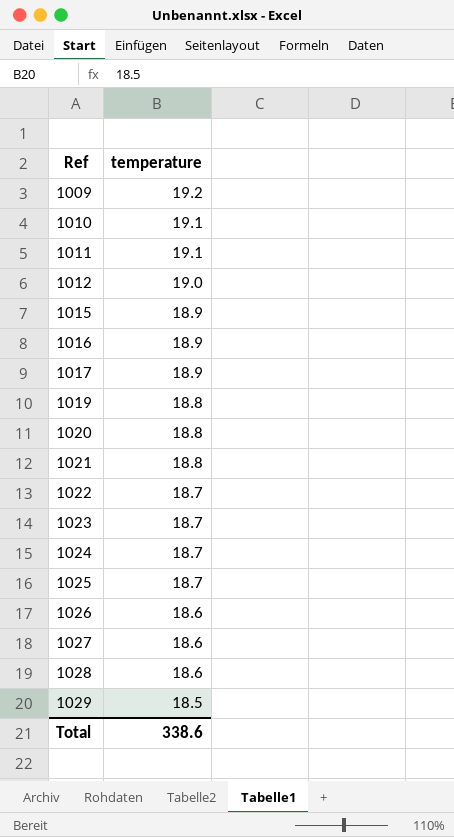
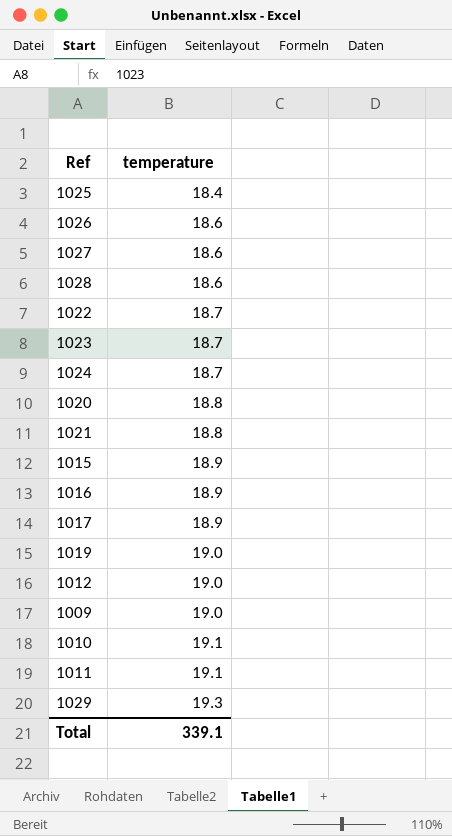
row order: Ref ascending -> temperature ascending
1025 | temperature: 18.7 -> 18.4
1019 | temperature: 18.8 -> 19.0
1009 | temperature: 19.2 -> 19.0
1029 | temperature: 18.5 -> 19.3
Total | temperature: 338.6 -> 339.1

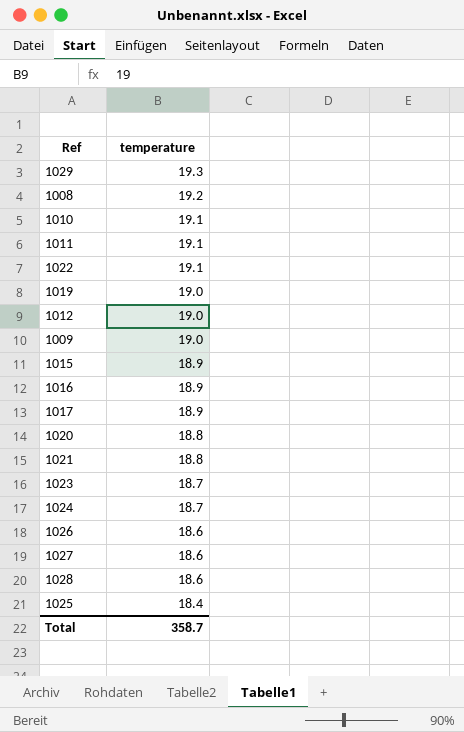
row order: temperature ascending -> temperature descending
row 1008: none -> 19.2
1022 | temperature: 18.7 -> 19.1
Total | temperature: 339.1 -> 358.7

